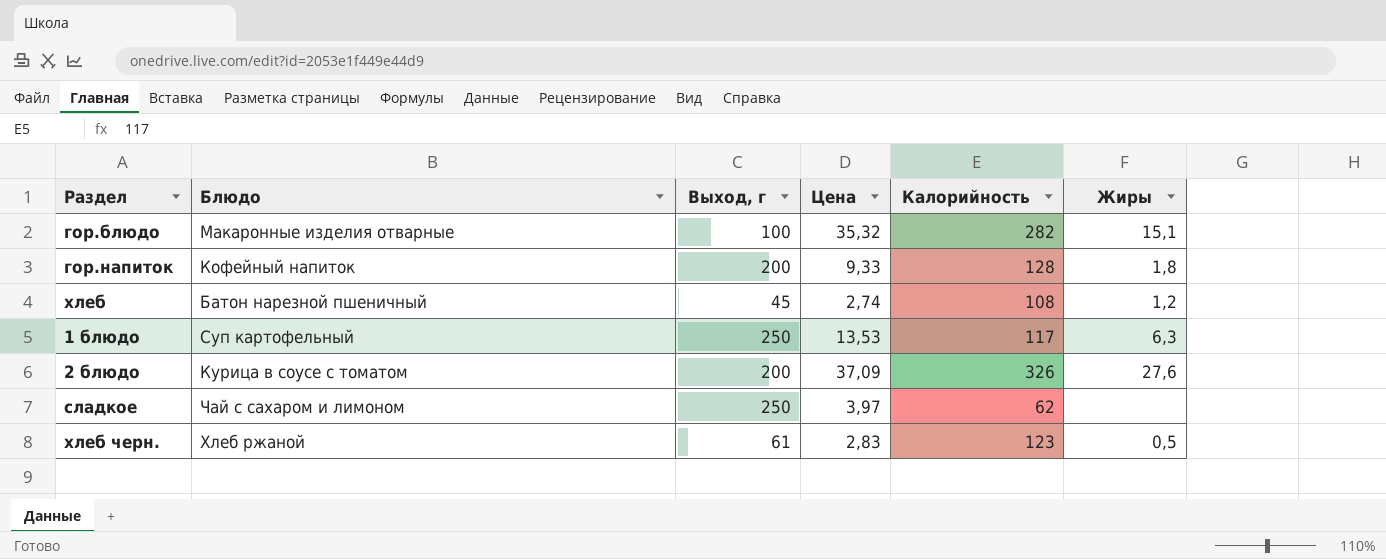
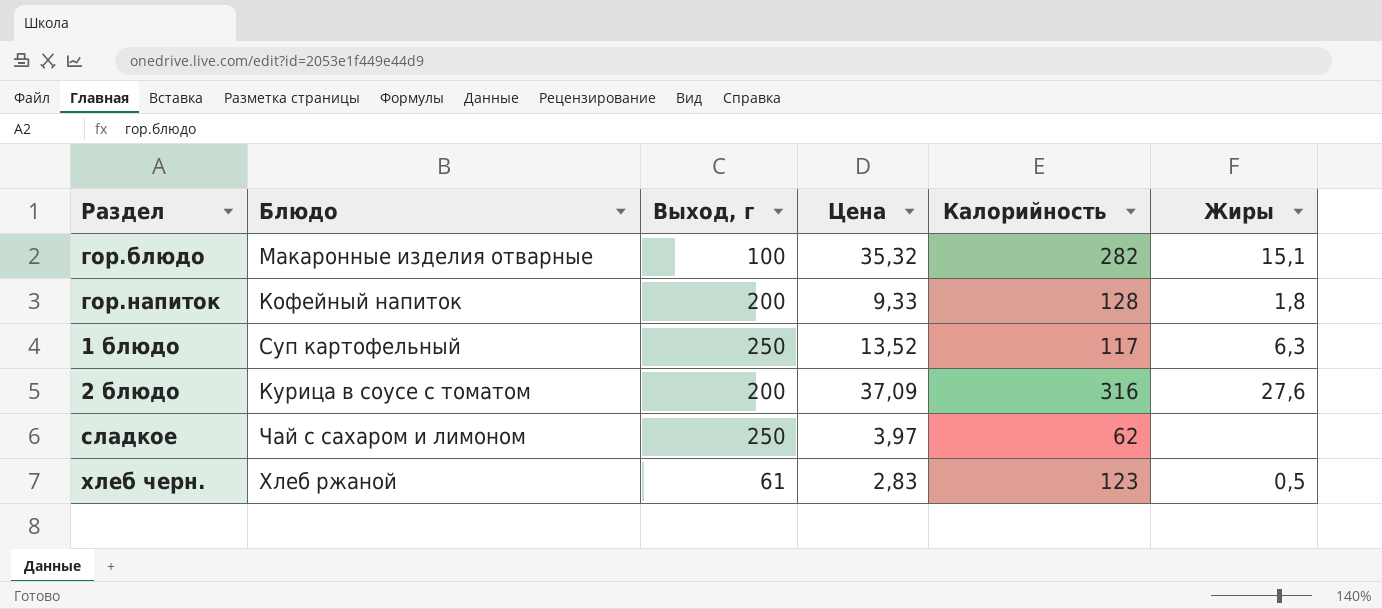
row хлеб: Батон нарезной пшеничный | 45 | 2,74 | 108 | 1,2 -> none
1 блюдо | Цена: 13,53 -> 13,52
2 блюдо | Калорийность: 326 -> 316

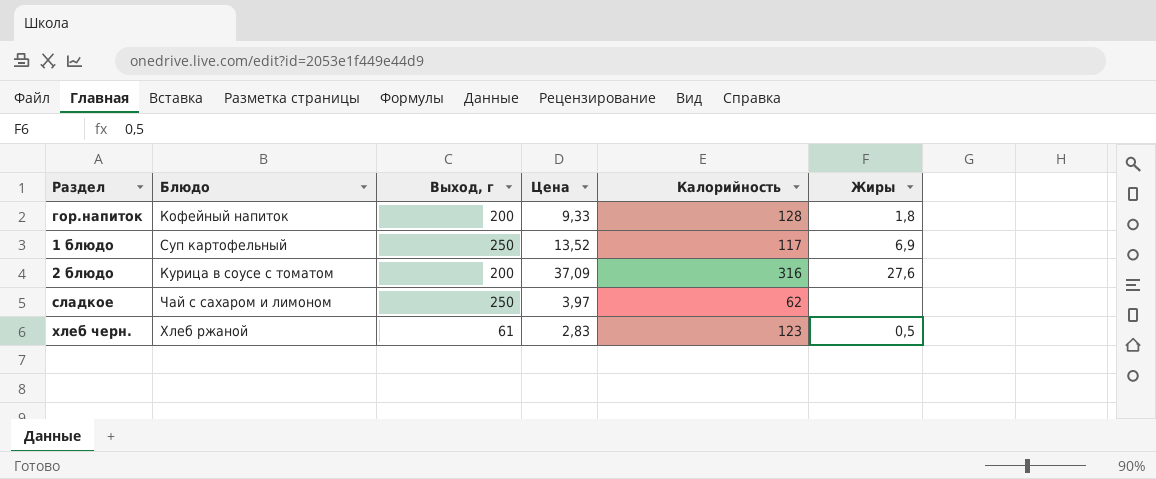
row гор.блюдо: Макаронные изделия отварные | 100 | 35,32 | 282 | 15,1 -> none
1 блюдо | Жиры: 6,3 -> 6,9

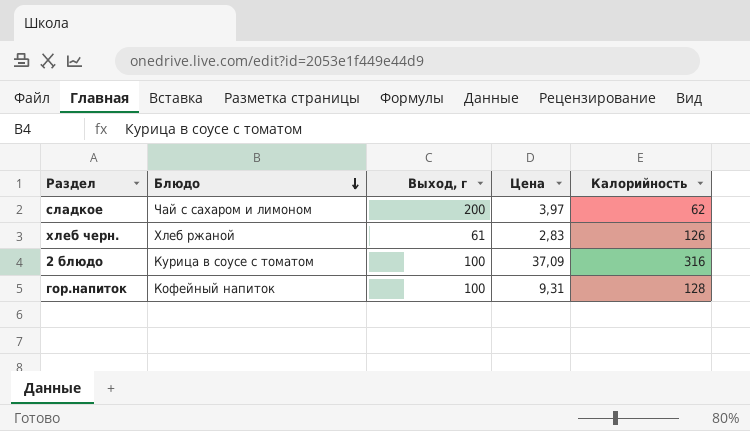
row order: none -> Блюдо descending
column Жиры | position: 6 -> none
row 1 блюдо: Суп картофельный | 250 | 13,52 | 117 | 6,9 -> none
сладкое | Выход, г: 250 -> 200
хлеб черн. | Калорийность: 123 -> 126
2 блюдо | Выход, г: 200 -> 100
гор.напиток | Выход, г: 200 -> 100
гор.напиток | Цена: 9,33 -> 9,31

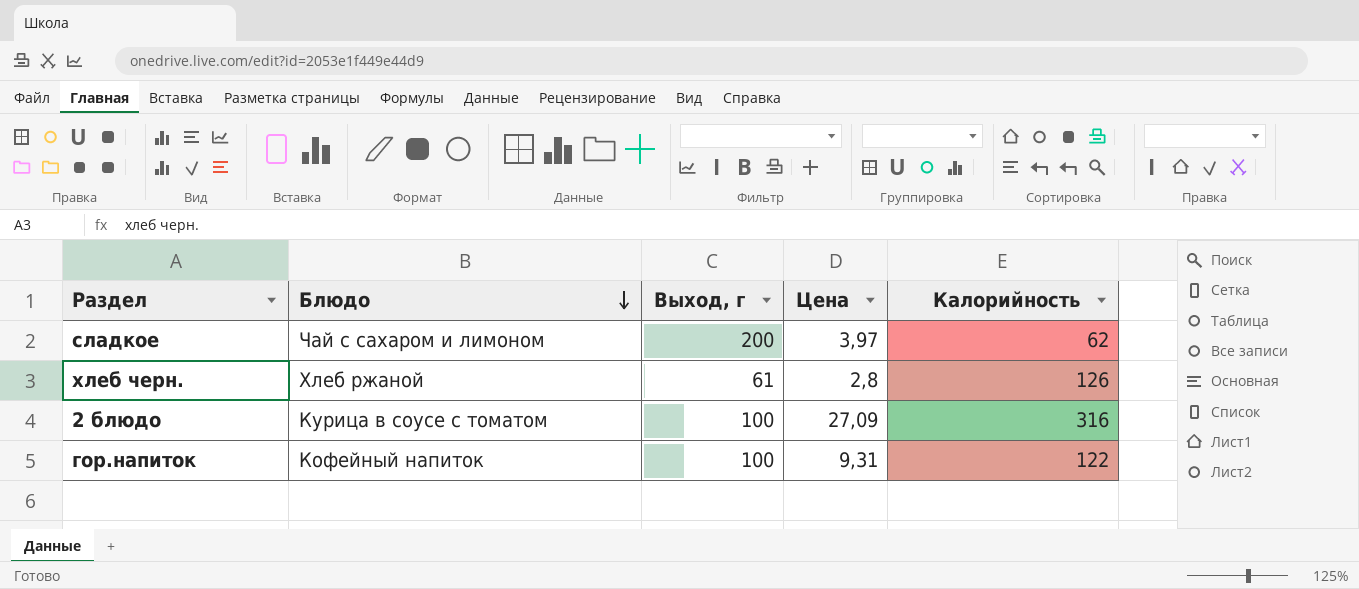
хлеб черн. | Цена: 2,83 -> 2,8
2 блюдо | Цена: 37,09 -> 27,09
гор.напиток | Калорийность: 128 -> 122

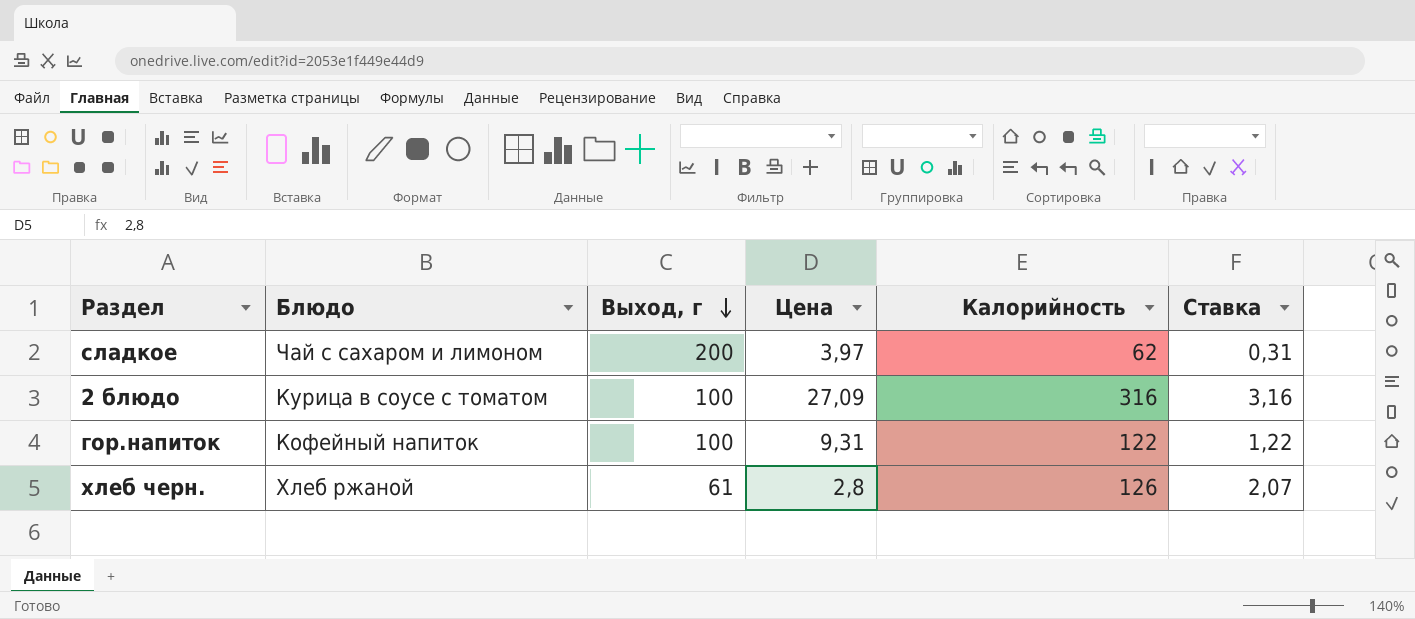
row order: Блюдо descending -> Выход, г descending
column Ставка | formula: none -> [Калорийность] / [Выход, г]

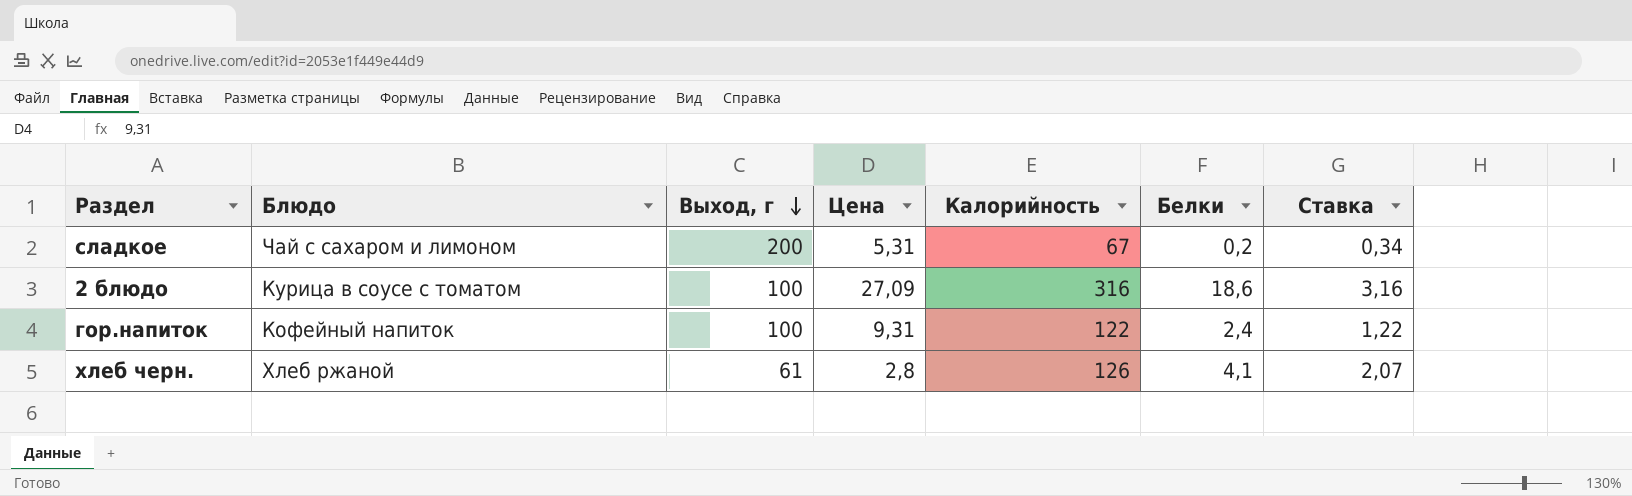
column Белки | position: none -> 6
сладкое | Цена: 3,97 -> 5,31
сладкое | Калорийность: 62 -> 67
сладкое | Ставка: 0,31 -> 0,34

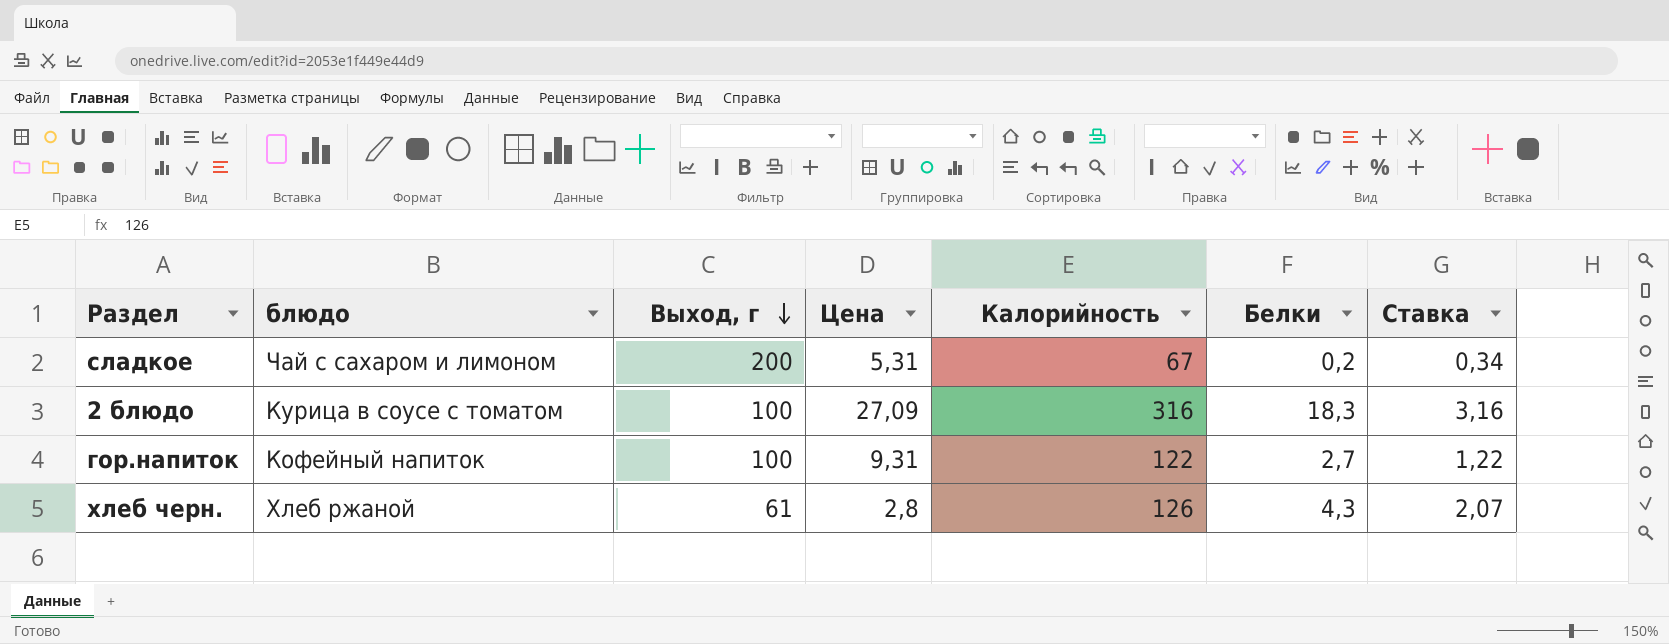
column name: Блюдо -> блюдо
2 блюдо | Белки: 18,6 -> 18,3
гор.напиток | Белки: 2,4 -> 2,7
хлеб черн. | Белки: 4,1 -> 4,3

